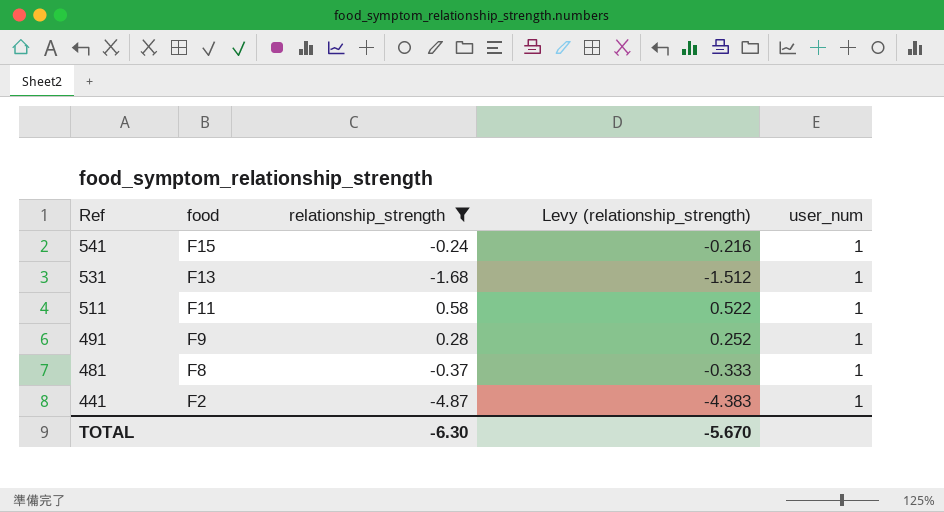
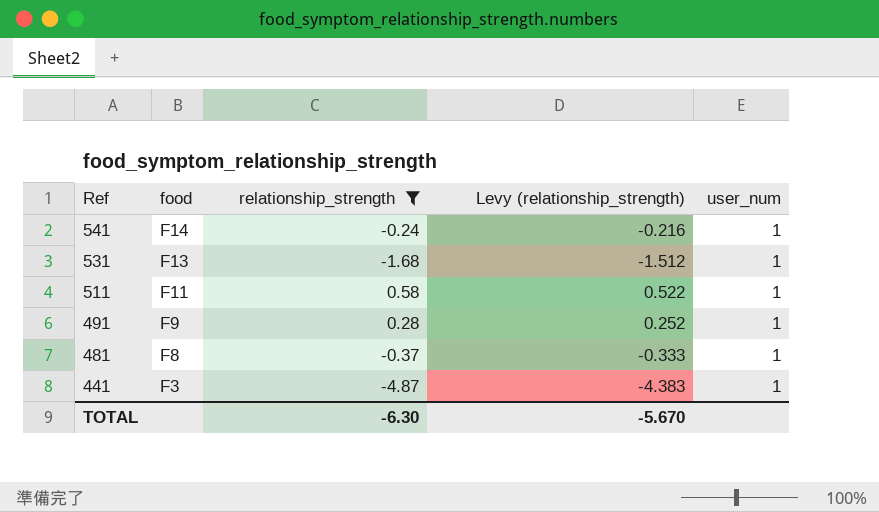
541 | food: F15 -> F14
441 | food: F2 -> F3

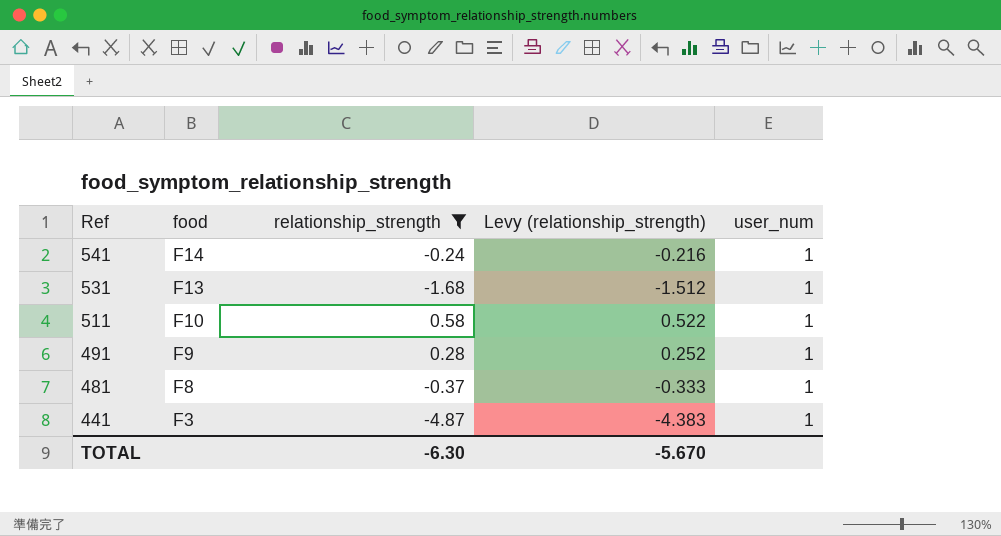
511 | food: F11 -> F10

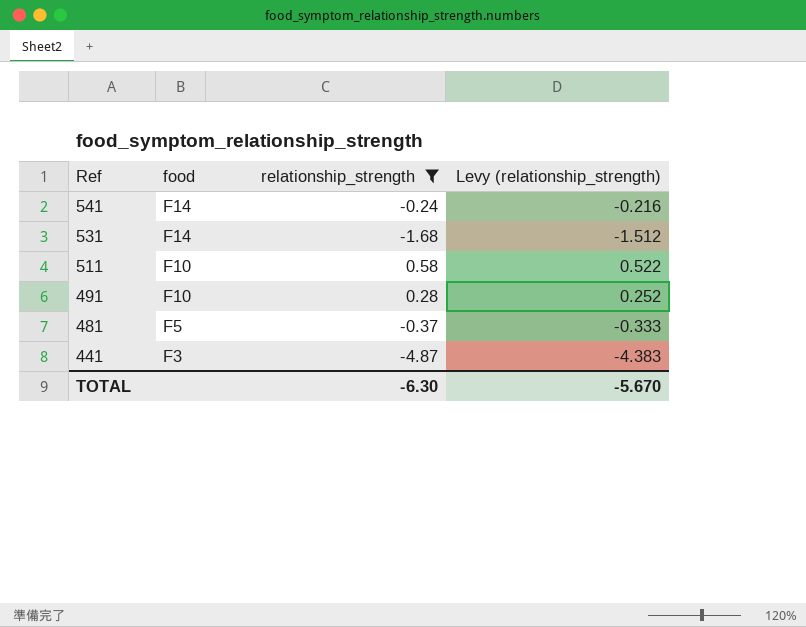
column user_num | position: 5 -> none
531 | food: F13 -> F14
491 | food: F9 -> F10
481 | food: F8 -> F5

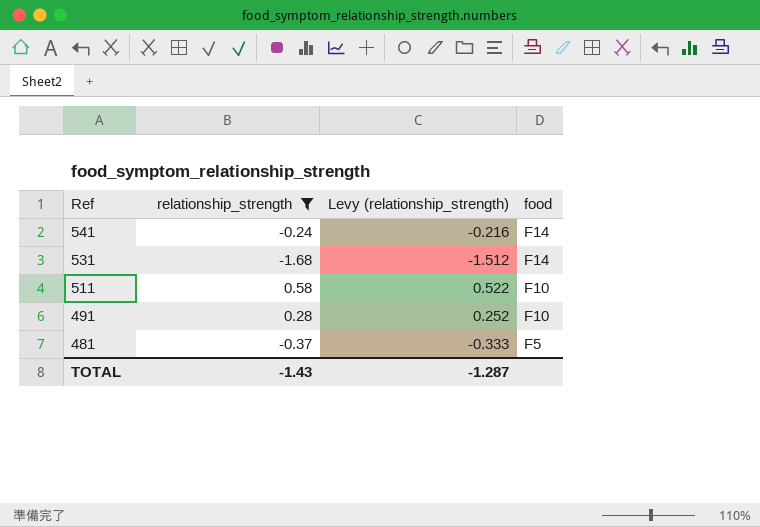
column food | position: 2 -> 4
row 441: F3 | -4.87 | -4.383 -> none
TOTAL | relationship_strength: -6.30 -> -1.43
TOTAL | Levy (relationship_strength): -5.670 -> -1.287

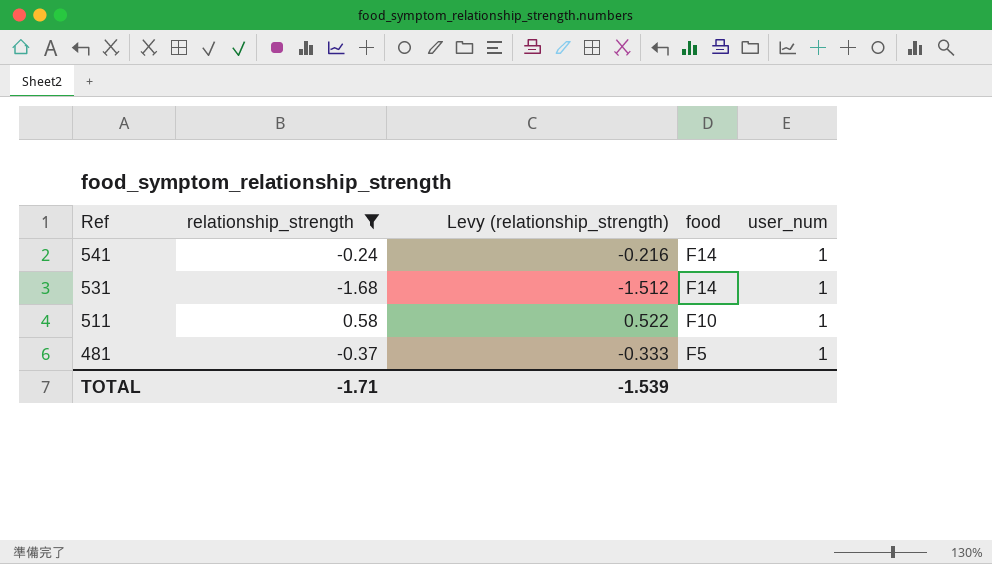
column user_num | position: none -> 5
row 491: 0.28 | 0.252 | F10 -> none
TOTAL | relationship_strength: -1.43 -> -1.71
TOTAL | Levy (relationship_strength): -1.287 -> -1.539

